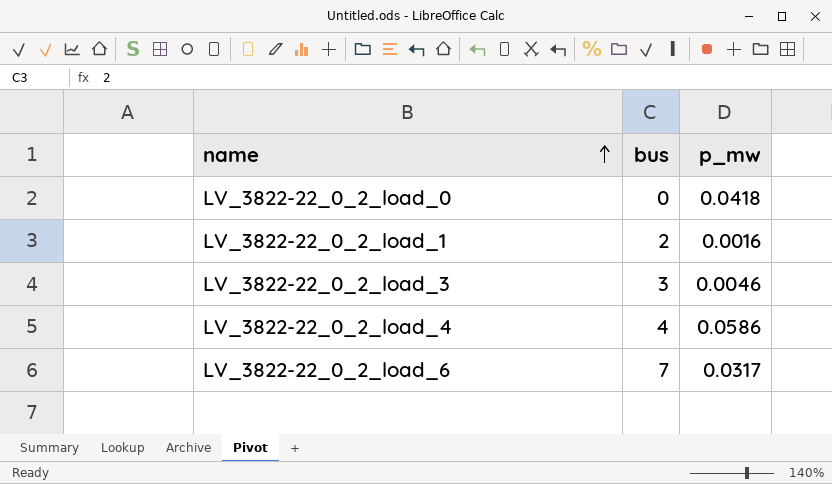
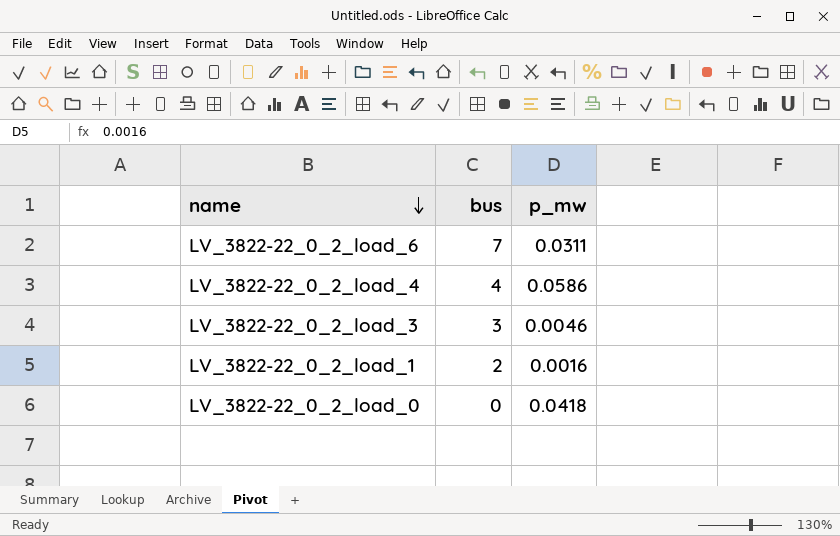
row order: name ascending -> name descending
LV_3822-22_0_2_load_6 | p_mw: 0.0317 -> 0.0311

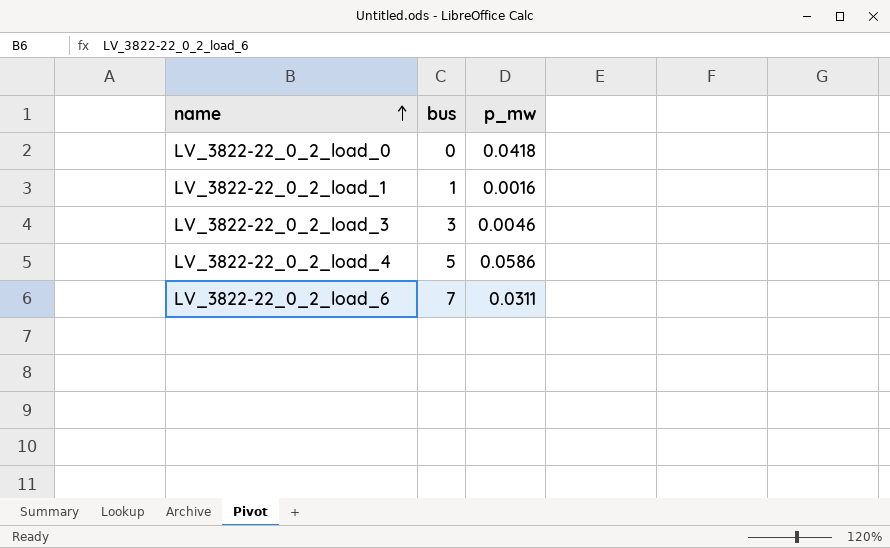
row order: name descending -> name ascending
LV_3822-22_0_2_load_1 | bus: 2 -> 1
LV_3822-22_0_2_load_4 | bus: 4 -> 5

